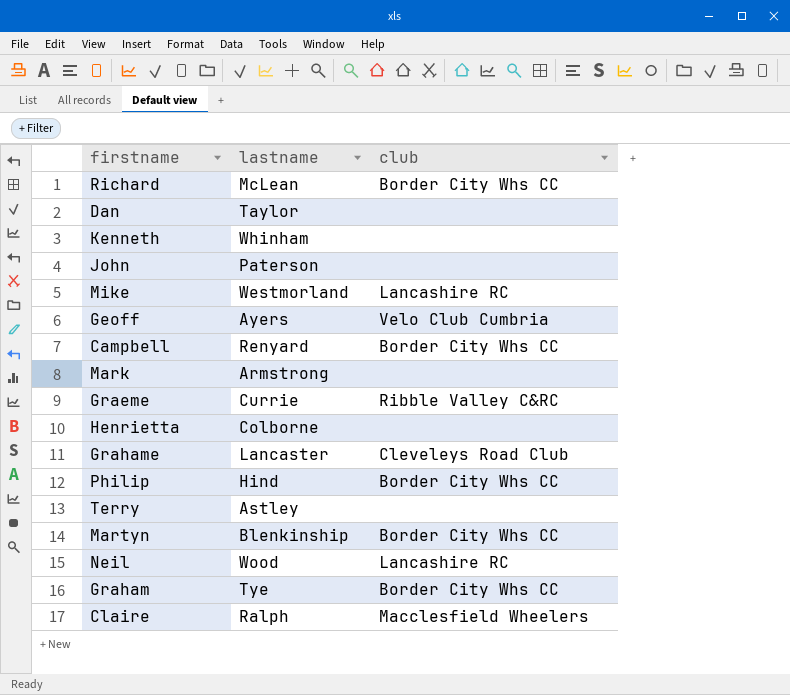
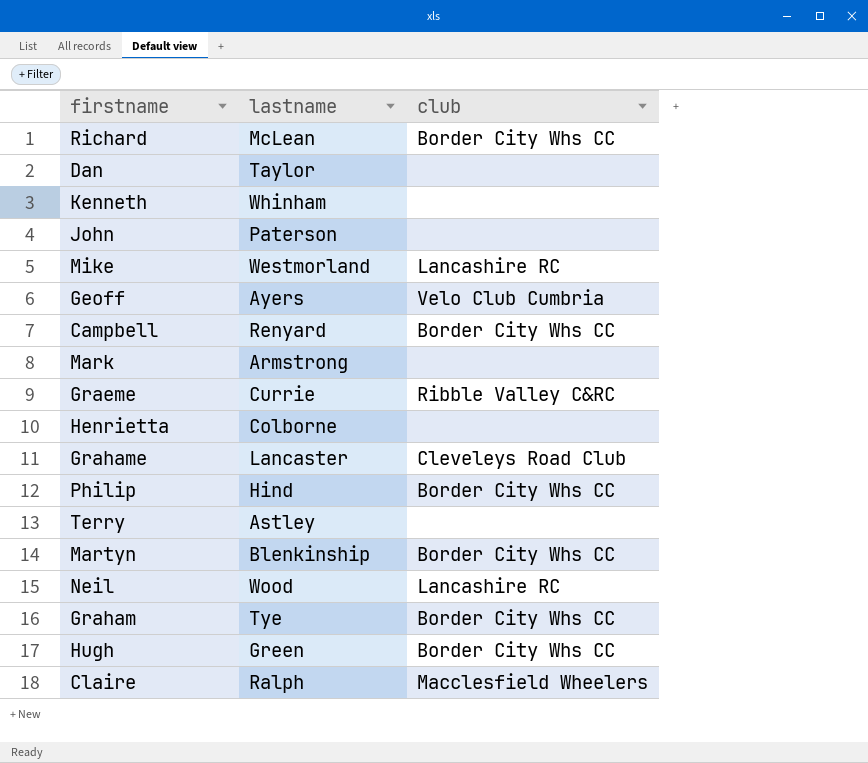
row Hugh: none -> Green | Border City Whs CC

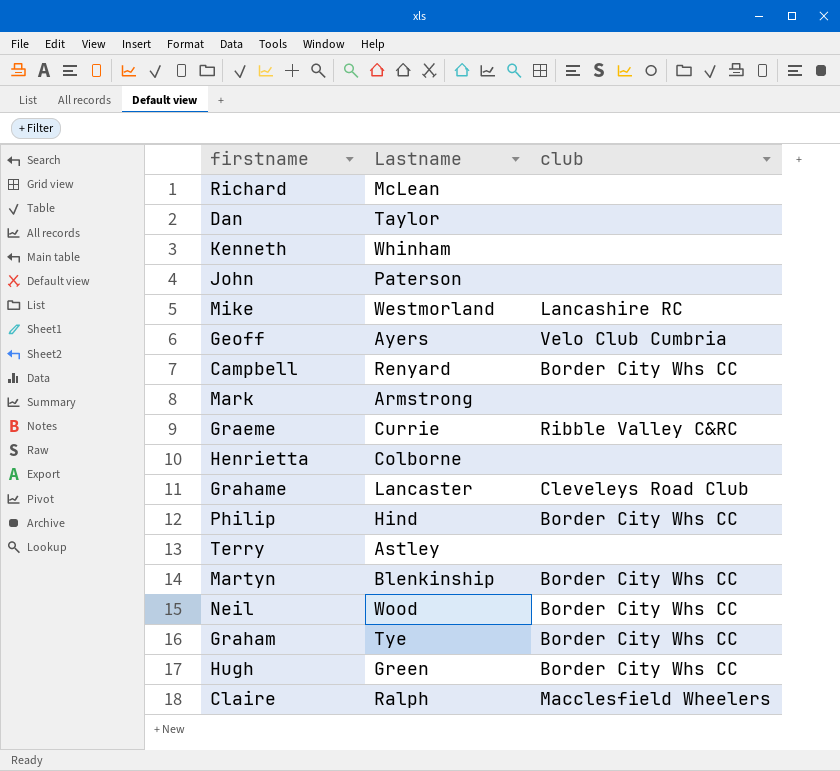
column name: lastname -> Lastname
Richard | club: Border City Whs CC -> none
Neil | club: Lancashire RC -> Border City Whs CC

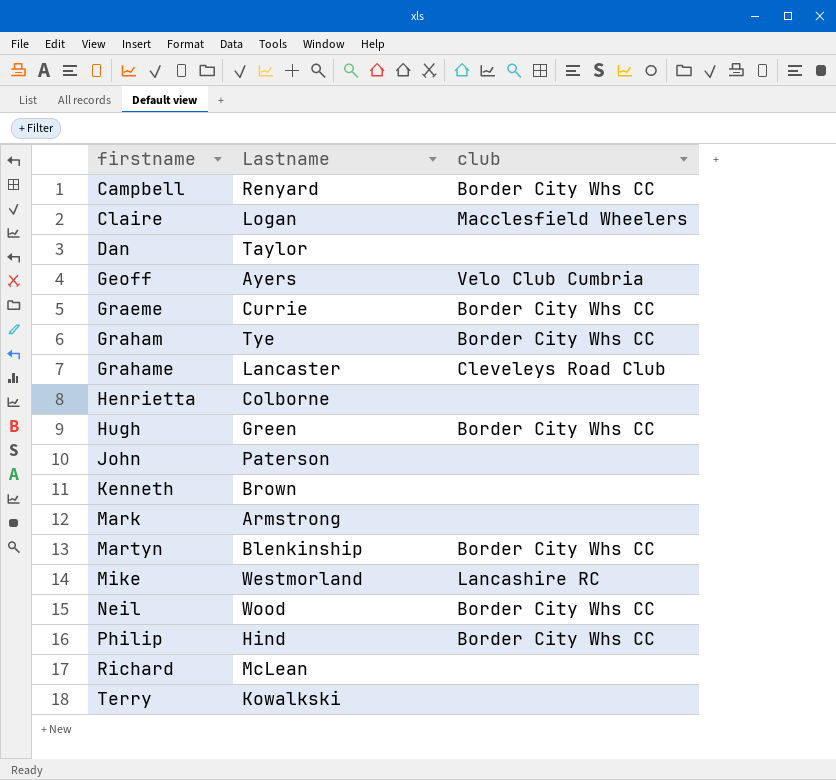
row order: none -> firstname ascending
Claire | Lastname: Ralph -> Logan
Graeme | club: Ribble Valley C&RC -> Border City Whs CC
Kenneth | Lastname: Whinham -> Brown
Terry | Lastname: Astley -> Kowalkski

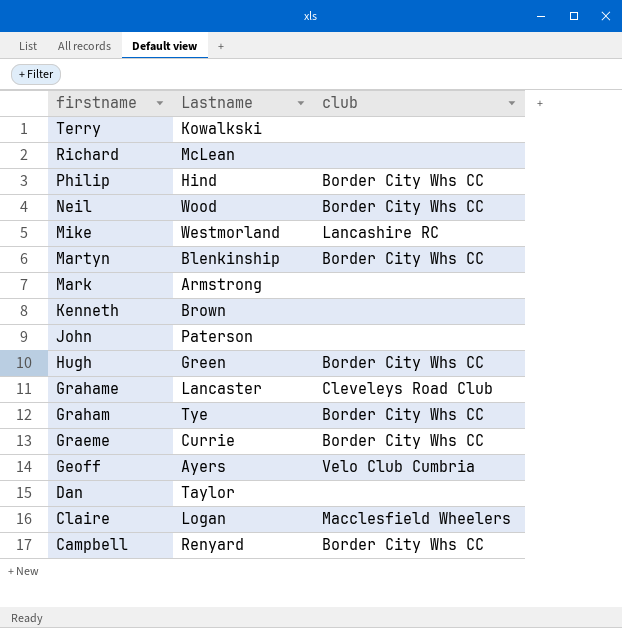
row order: firstname ascending -> firstname descending
row Henrietta: Colborne | none -> none

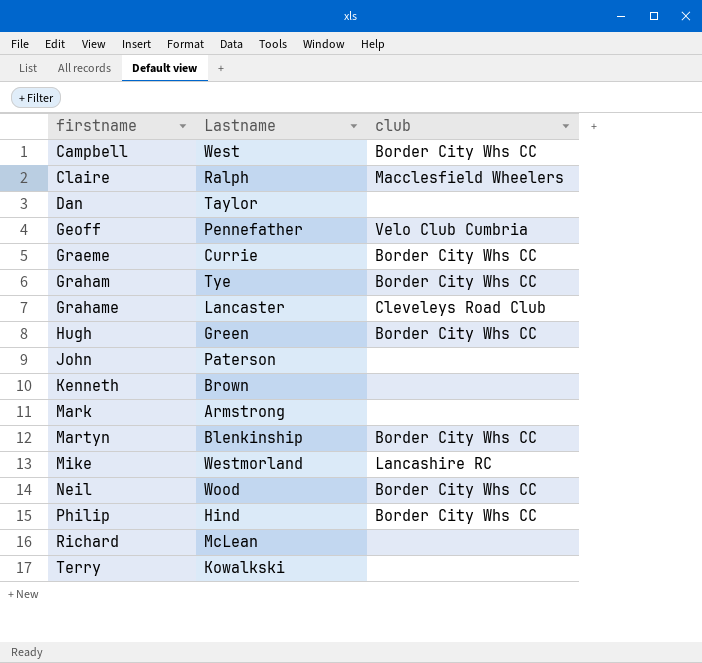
row order: firstname descending -> firstname ascending
Campbell | Lastname: Renyard -> West
Claire | Lastname: Logan -> Ralph
Geoff | Lastname: Ayers -> Pennefather

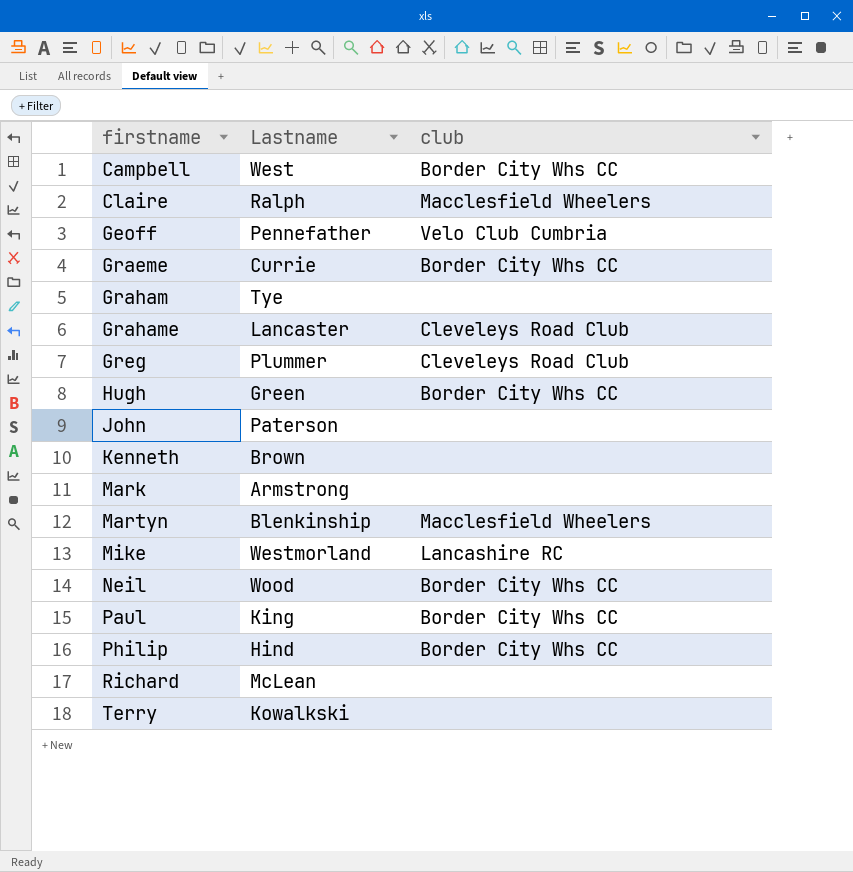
row Dan: Taylor | none -> none
Graham | club: Border City Whs CC -> none
row Greg: none -> Plummer | Cleveleys Road Club
Martyn | club: Border City Whs CC -> Macclesfield Wheelers
row Paul: none -> King | Border City Whs CC

